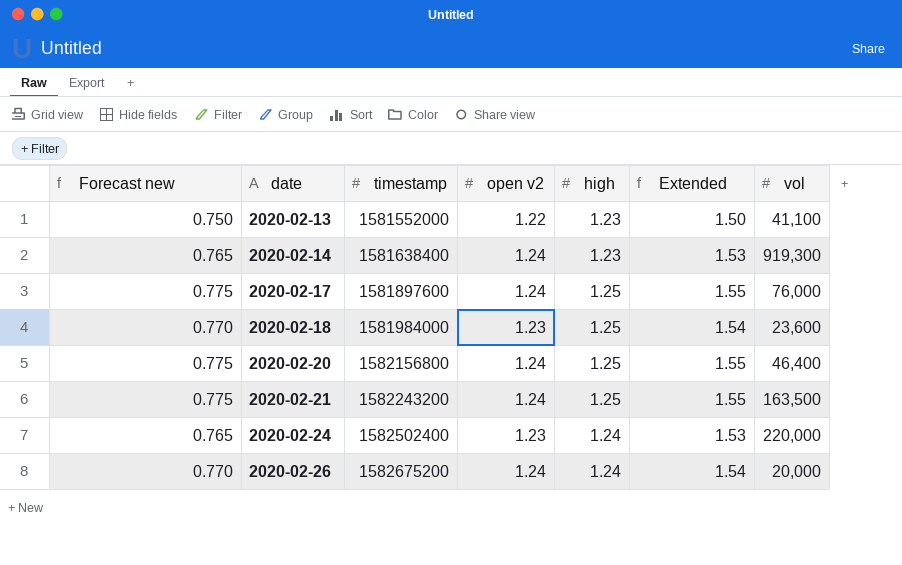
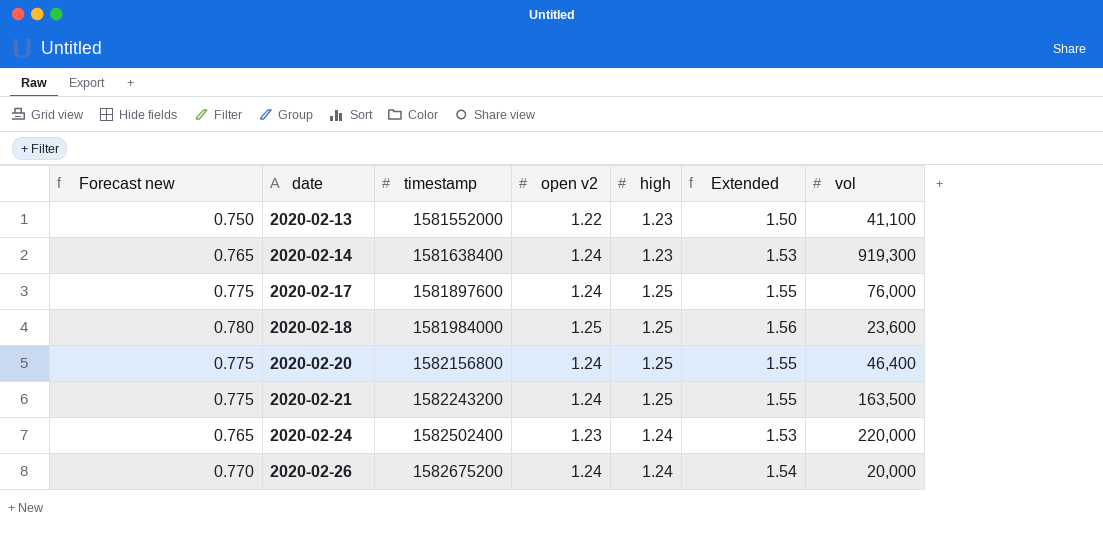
2020-02-18 | Forecast new: 0.770 -> 0.780
2020-02-18 | open v2: 1.23 -> 1.25
2020-02-18 | Extended: 1.54 -> 1.56

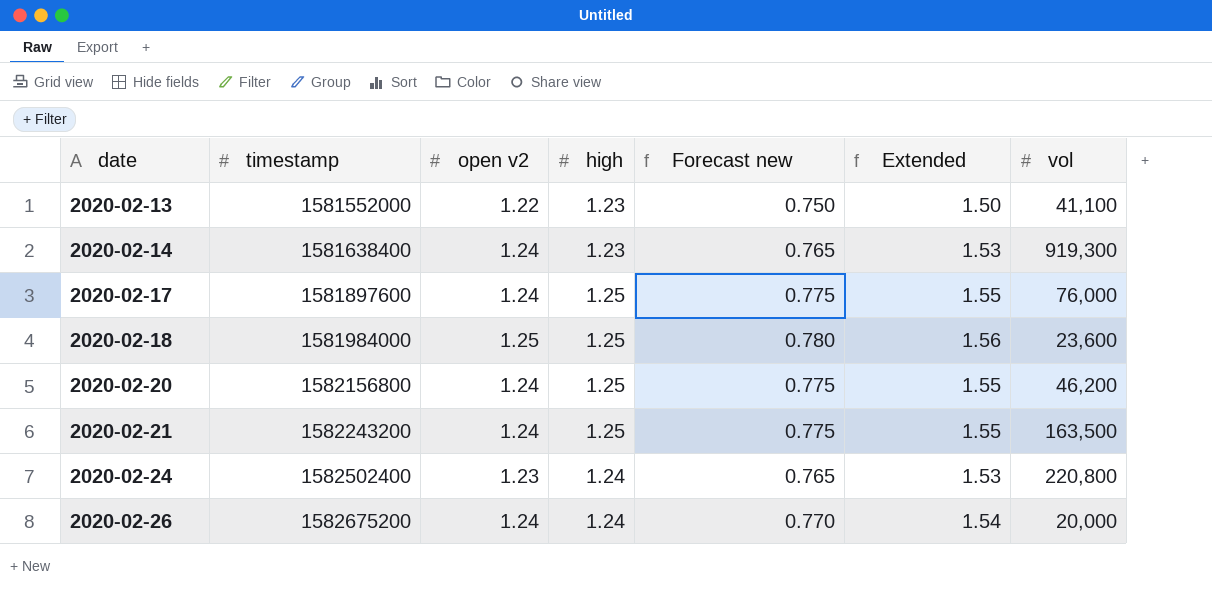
column Forecast new | position: 1 -> 5
2020-02-20 | vol: 46,400 -> 46,200
2020-02-24 | vol: 220,000 -> 220,800

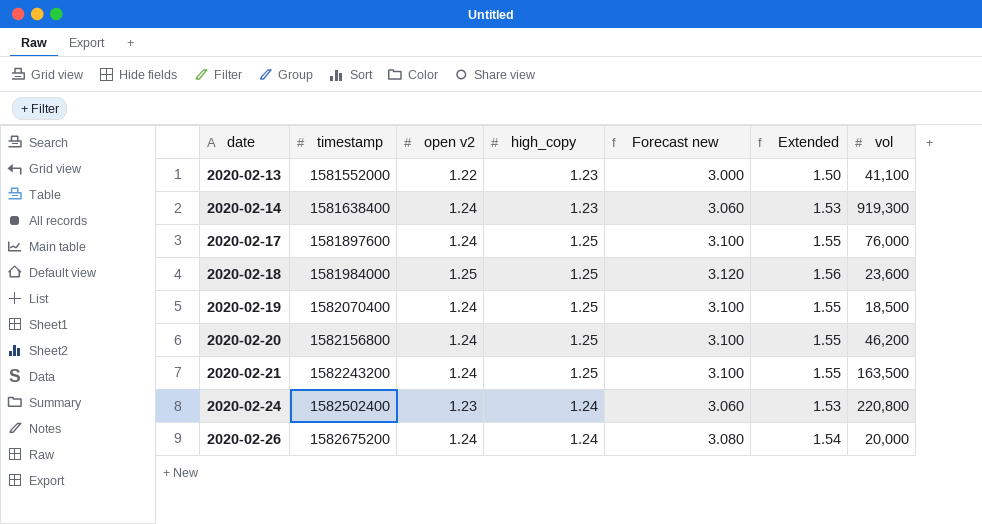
column name: high -> high_copy
column Forecast new | formula: [Extended] * 0.5 -> [Extended] * 2
row 2020-02-19: none -> 1582070400 | 1.24 | 1.25 | 3.100 | 1.55 | 18,500

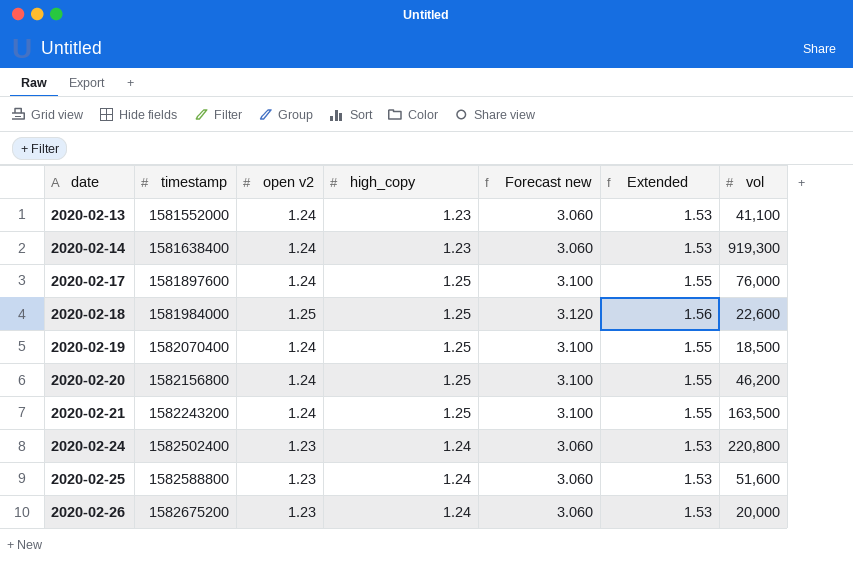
2020-02-13 | open v2: 1.22 -> 1.24
2020-02-13 | Forecast new: 3.000 -> 3.060
2020-02-13 | Extended: 1.50 -> 1.53
2020-02-18 | vol: 23,600 -> 22,600
row 2020-02-25: none -> 1582588800 | 1.23 | 1.24 | 3.060 | 1.53 | 51,600
2020-02-26 | open v2: 1.24 -> 1.23
2020-02-26 | Forecast new: 3.080 -> 3.060
2020-02-26 | Extended: 1.54 -> 1.53

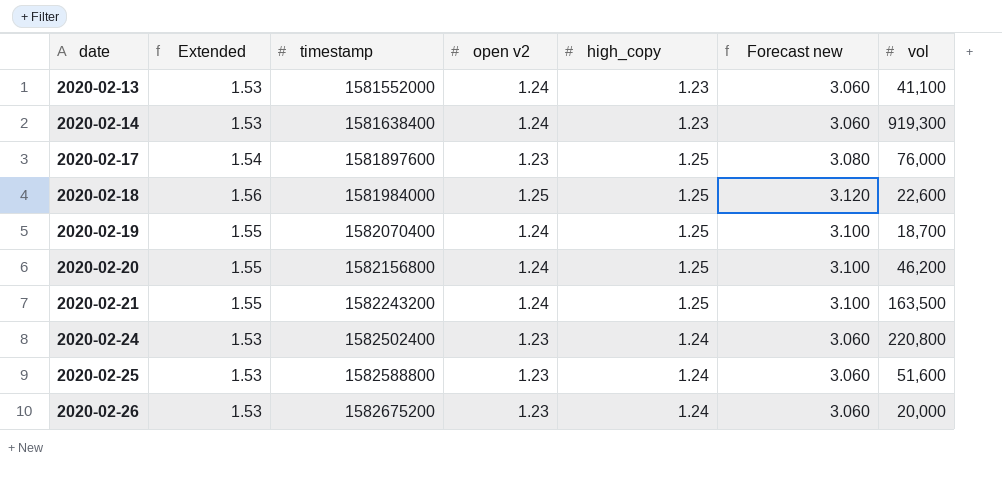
column Extended | position: 6 -> 2
2020-02-17 | Extended: 1.55 -> 1.54
2020-02-17 | open v2: 1.24 -> 1.23
2020-02-17 | Forecast new: 3.100 -> 3.080
2020-02-19 | vol: 18,500 -> 18,700

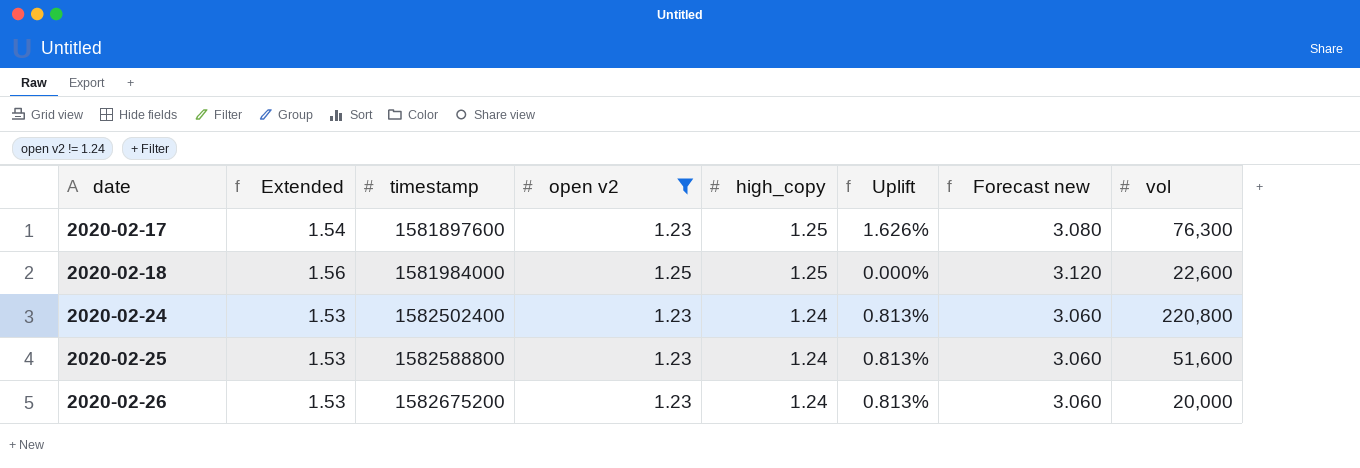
filter: none -> open v2 != 1.24
column Uplift | formula: none -> ([high_copy] - [open v2]) / [open v2]
2020-02-17 | vol: 76,000 -> 76,300

